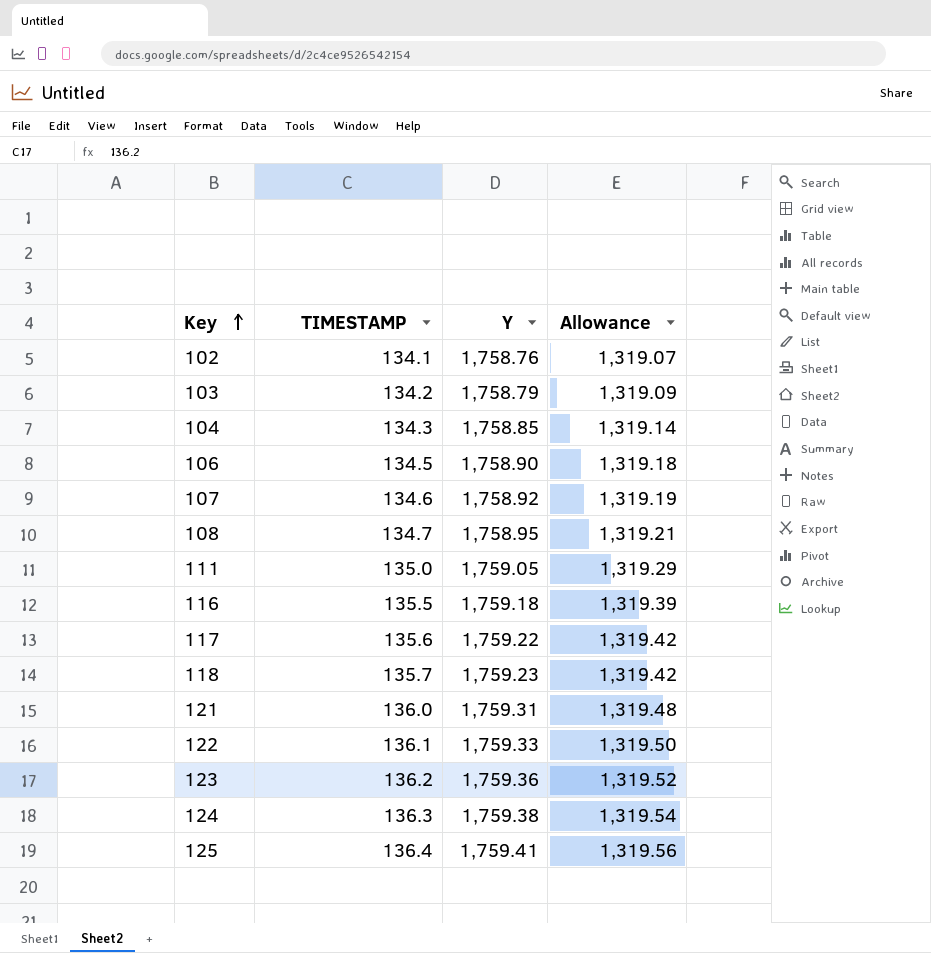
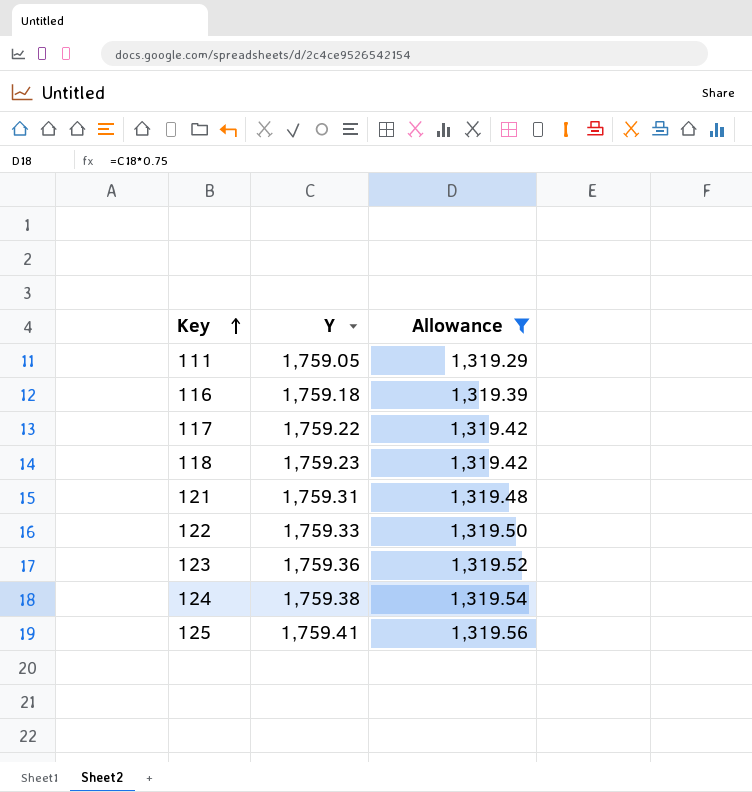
filter: none -> Allowance >= 1,319.29
column TIMESTAMP | position: 2 -> none

